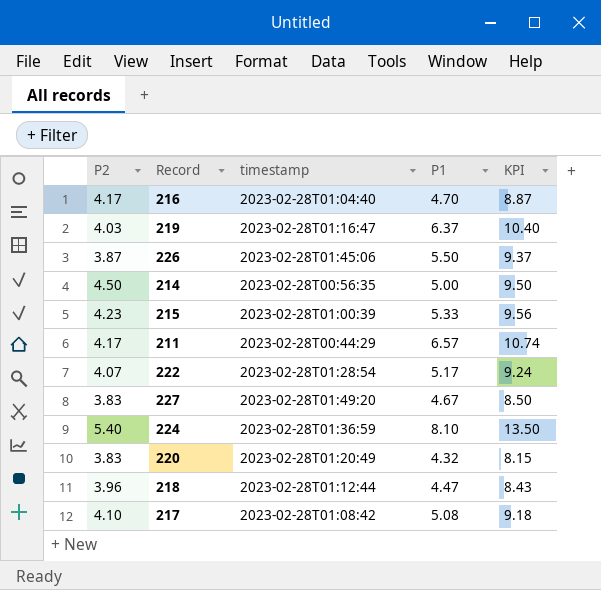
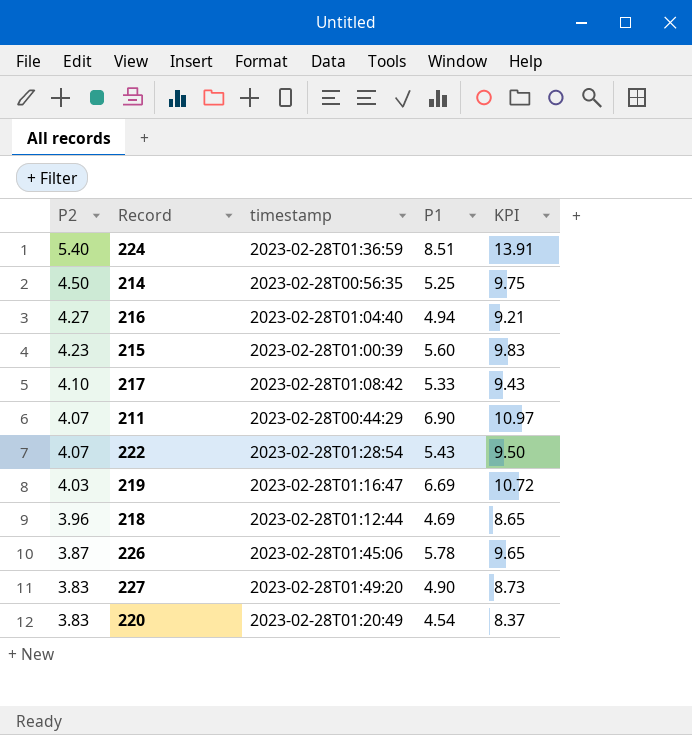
row order: none -> P2 descending
224 | P1: 8.10 -> 8.51
224 | KPI: 13.50 -> 13.91
214 | P1: 5.00 -> 5.25
214 | KPI: 9.50 -> 9.75
216 | P2: 4.17 -> 4.27
216 | P1: 4.70 -> 4.94
216 | KPI: 8.87 -> 9.21
215 | P1: 5.33 -> 5.60
215 | KPI: 9.56 -> 9.83
217 | P1: 5.08 -> 5.33
217 | KPI: 9.18 -> 9.43
211 | P2: 4.17 -> 4.07
211 | P1: 6.57 -> 6.90
211 | KPI: 10.74 -> 10.97
222 | P1: 5.17 -> 5.43
222 | KPI: 9.24 -> 9.50
219 | P1: 6.37 -> 6.69
219 | KPI: 10.40 -> 10.72
218 | P1: 4.47 -> 4.69
218 | KPI: 8.43 -> 8.65
226 | P1: 5.50 -> 5.78
226 | KPI: 9.37 -> 9.65
227 | P1: 4.67 -> 4.90
227 | KPI: 8.50 -> 8.73
220 | P1: 4.32 -> 4.54
220 | KPI: 8.15 -> 8.37

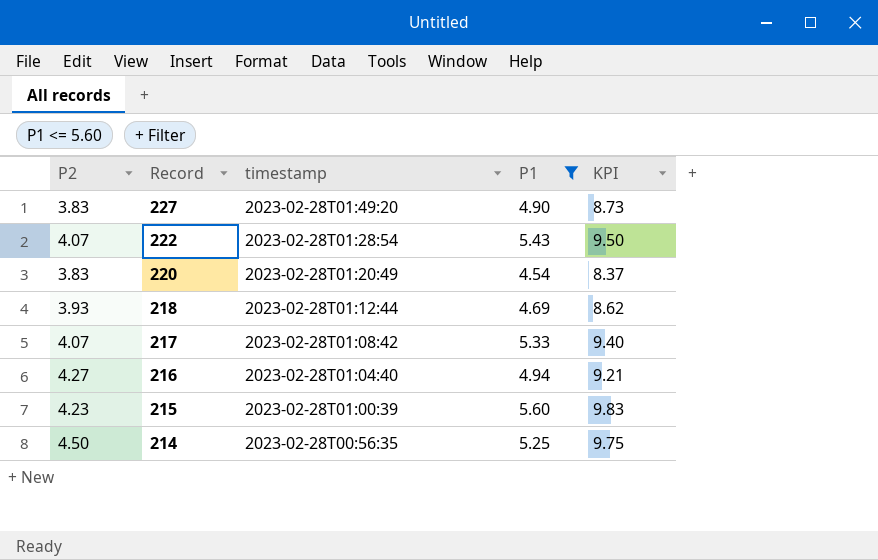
filter: none -> P1 <= 5.60
row order: P2 descending -> Record descending
218 | P2: 3.96 -> 3.93
218 | KPI: 8.65 -> 8.62
217 | P2: 4.10 -> 4.07
217 | KPI: 9.43 -> 9.40

